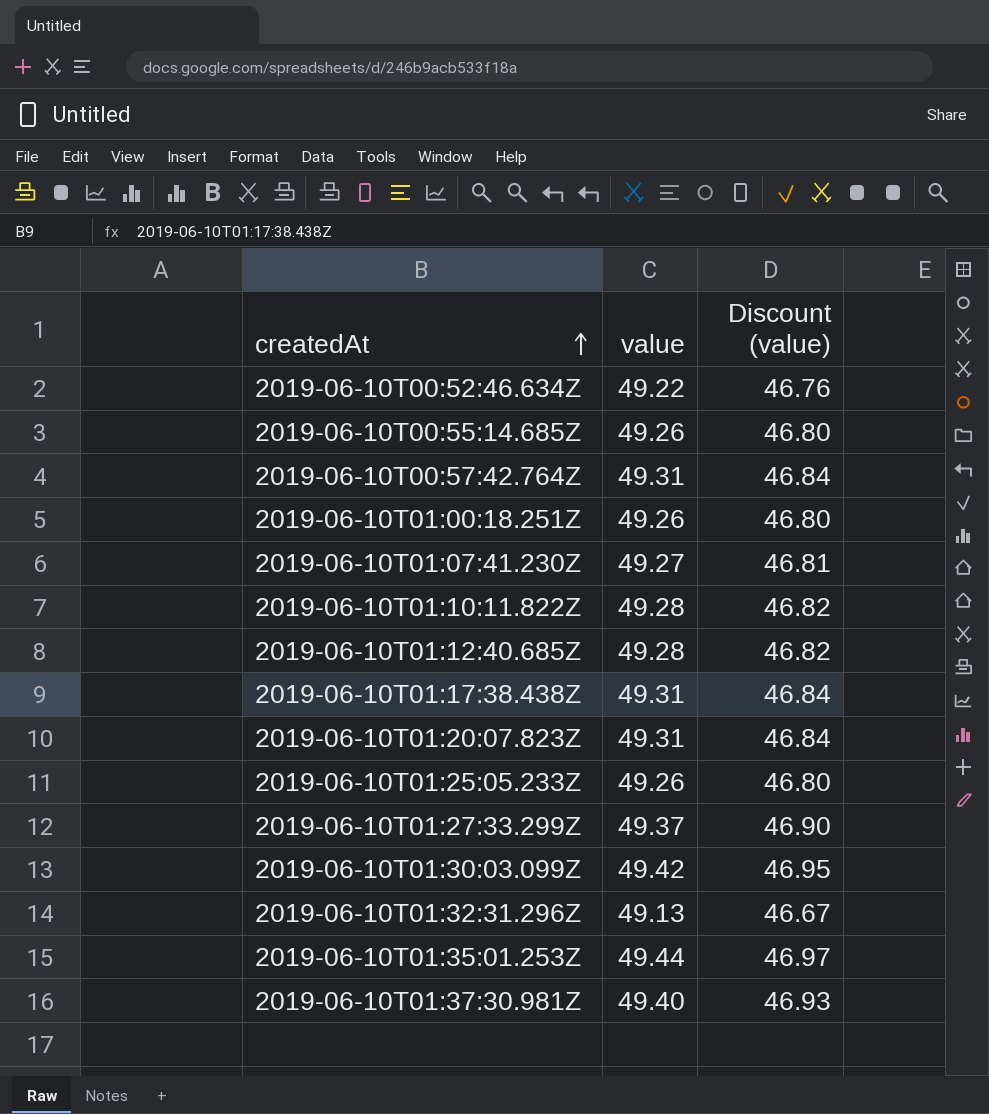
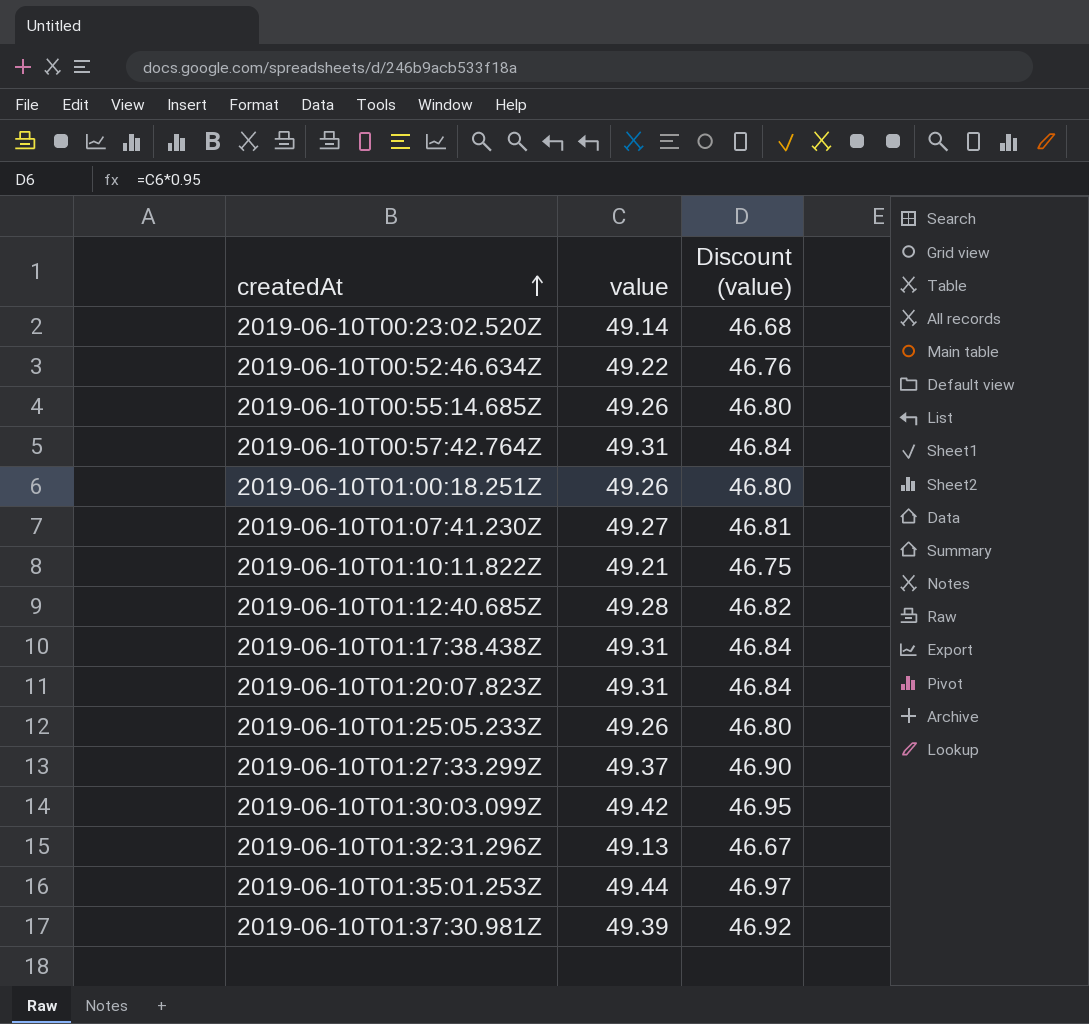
row 2019-06-10T00:23:02.520Z: none -> 49.14 | 46.68
2019-06-10T01:10:11.822Z | value: 49.28 -> 49.21
2019-06-10T01:10:11.822Z | Discount (value): 46.82 -> 46.75
2019-06-10T01:37:30.981Z | value: 49.40 -> 49.39
2019-06-10T01:37:30.981Z | Discount (value): 46.93 -> 46.92

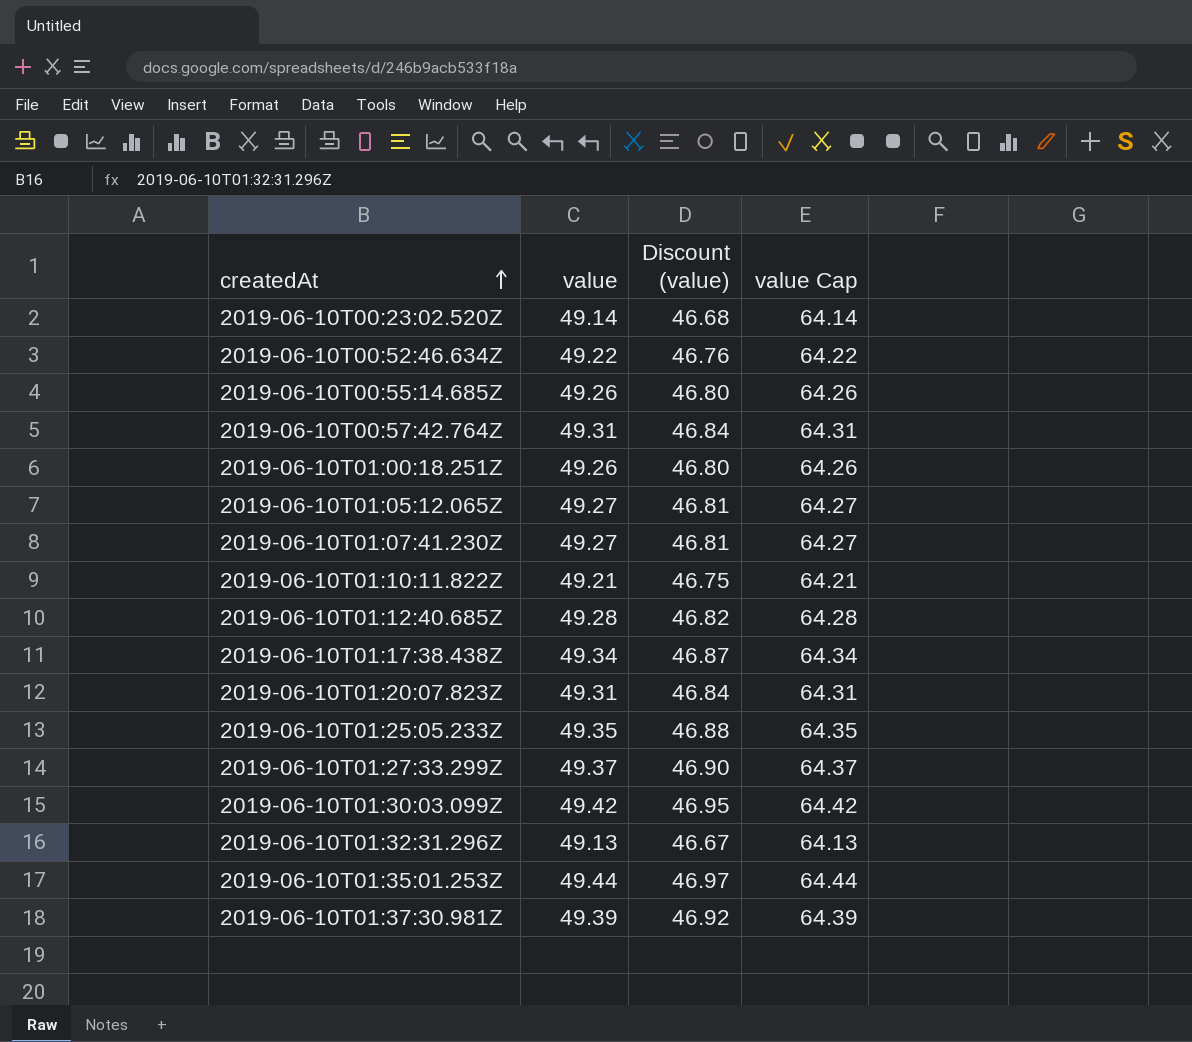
column value Cap | formula: none -> [value] + 15
row 2019-06-10T01:05:12.065Z: none -> 49.27 | 46.81 | 64.27
2019-06-10T01:17:38.438Z | value: 49.31 -> 49.34
2019-06-10T01:17:38.438Z | Discount (value): 46.84 -> 46.87
2019-06-10T01:25:05.233Z | value: 49.26 -> 49.35
2019-06-10T01:25:05.233Z | Discount (value): 46.80 -> 46.88

